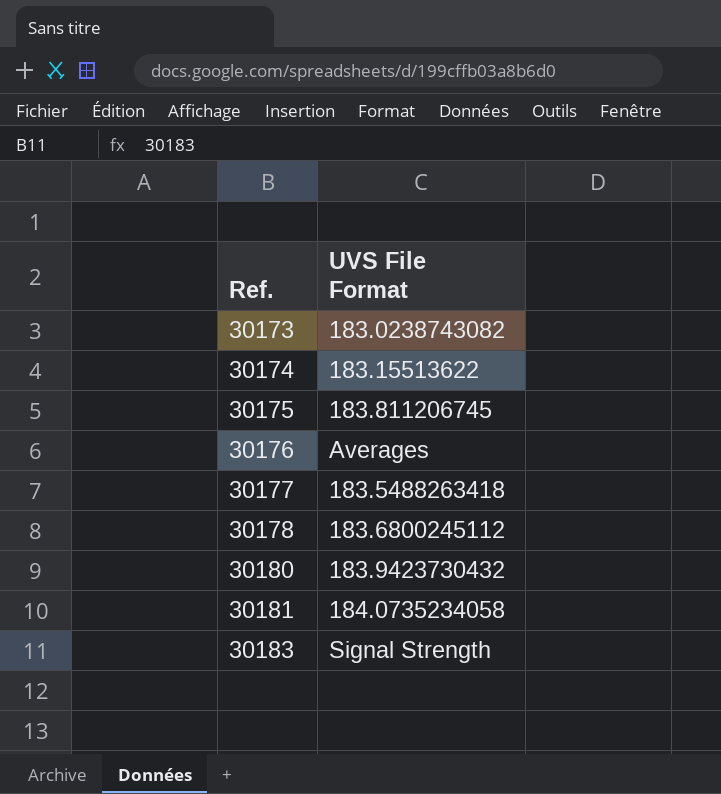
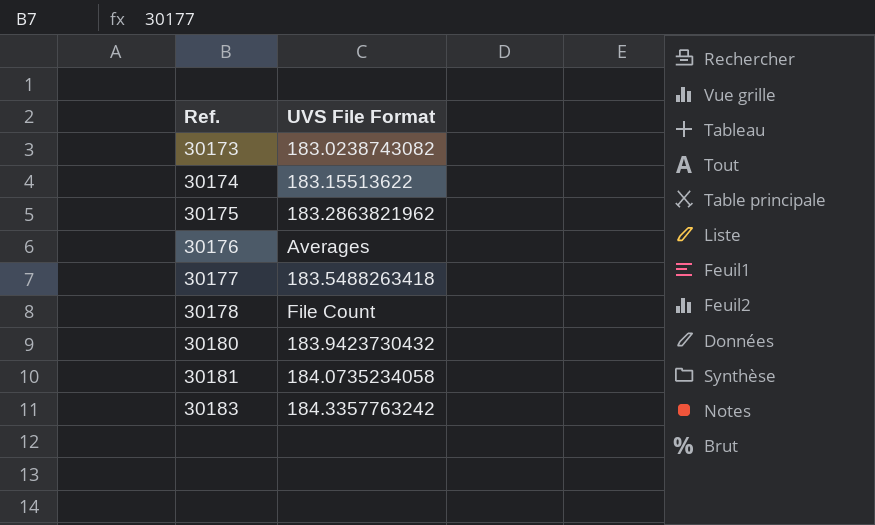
30175 | UVS File Format: 183.811206745 -> 183.2863821962
30178 | UVS File Format: 183.6800245112 -> File Count
30183 | UVS File Format: Signal Strength -> 184.3357763242

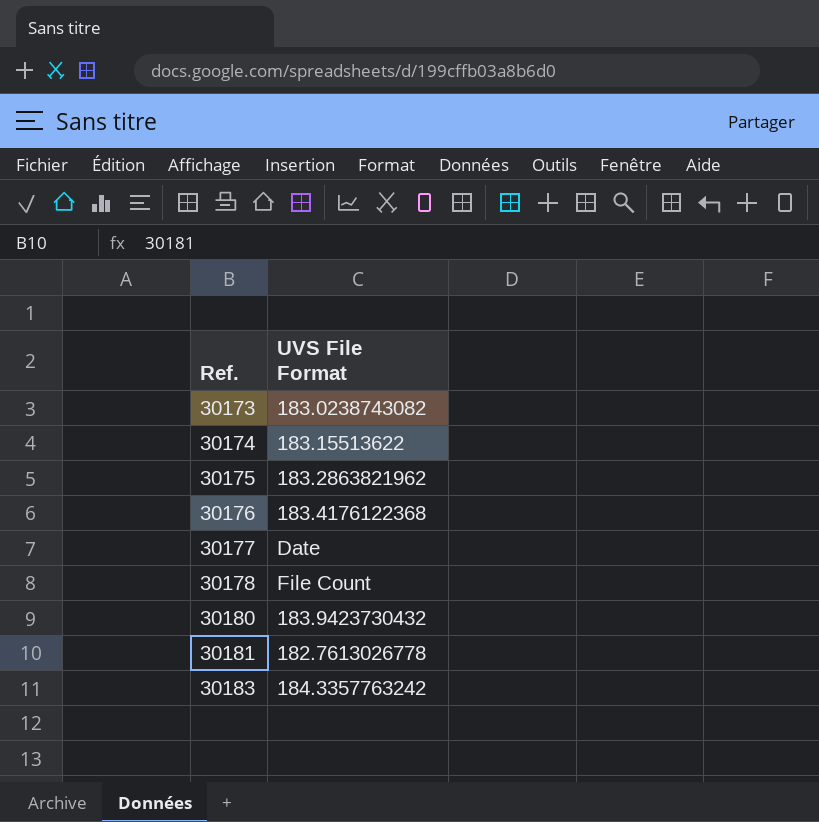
30176 | UVS File Format: Averages -> 183.4176122368
30177 | UVS File Format: 183.5488263418 -> Date
30181 | UVS File Format: 184.0735234058 -> 182.7613026778

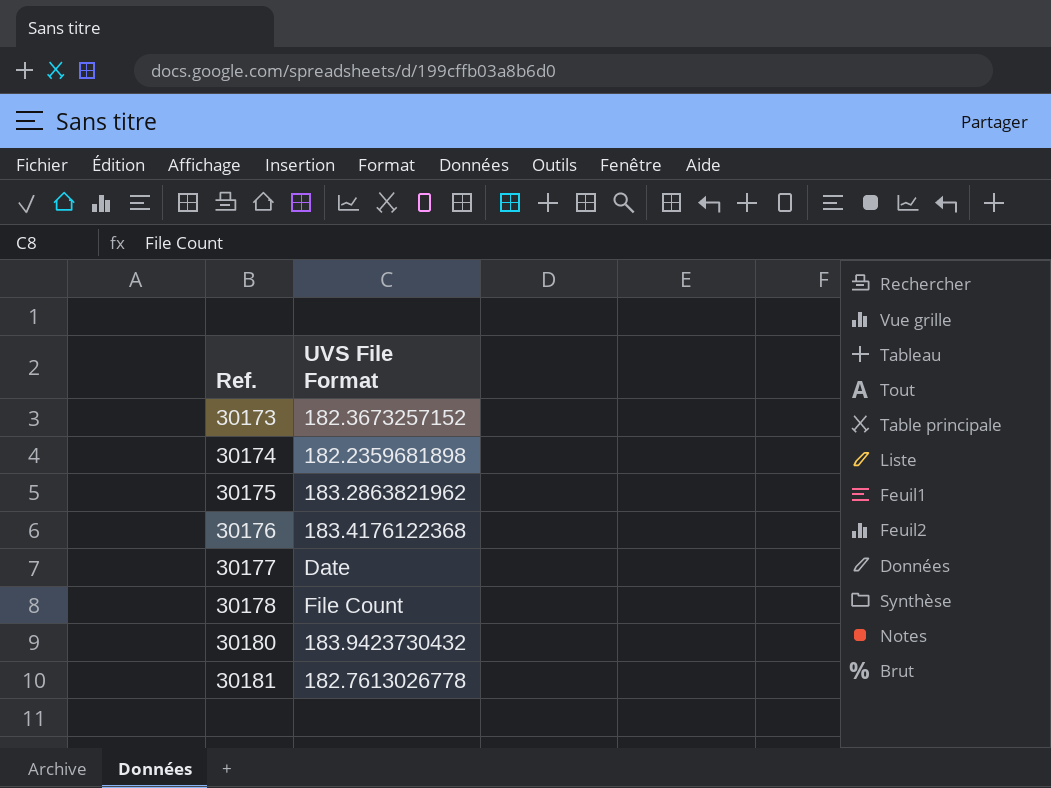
row 30183: 184.3357763242 -> none
30173 | UVS File Format: 183.0238743082 -> 182.3673257152
30174 | UVS File Format: 183.15513622 -> 182.2359681898

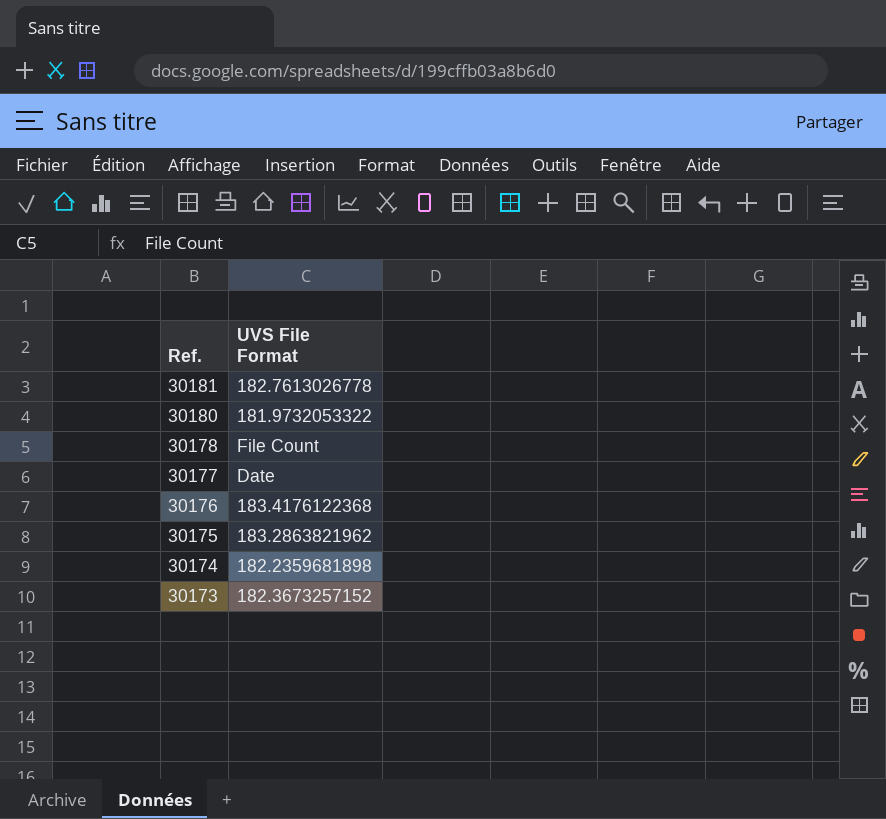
row order: Ref. ascending -> Ref. descending
30180 | UVS File Format: 183.9423730432 -> 181.9732053322

